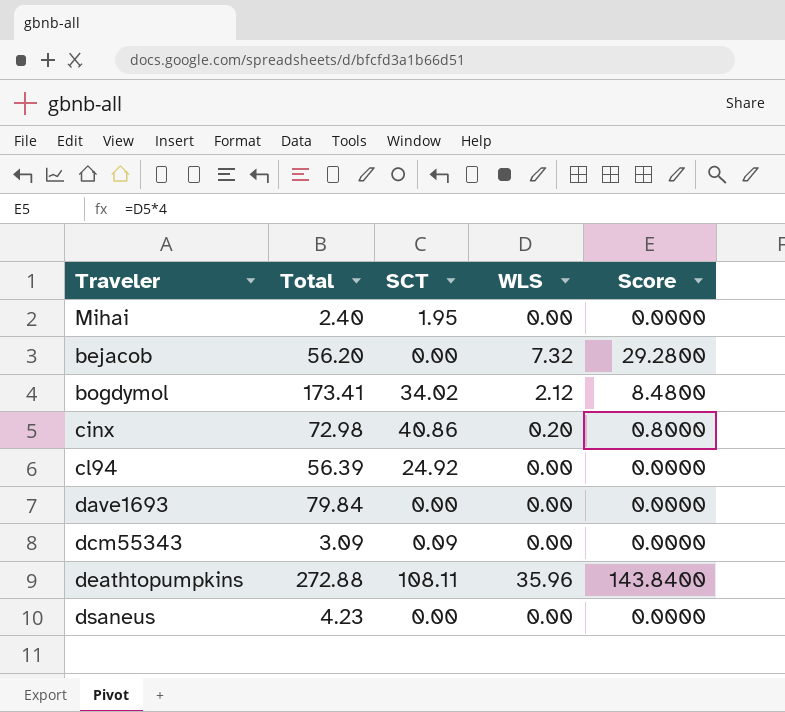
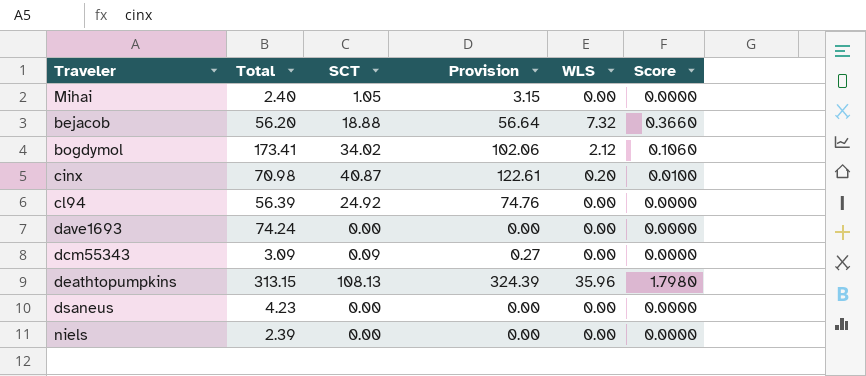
column Provision | formula: none -> [SCT] * 3
column Score | formula: [WLS] * 4 -> [WLS] * 0.05
Mihai | SCT: 1.95 -> 1.05
bejacob | SCT: 0.00 -> 18.88
cinx | Total: 72.98 -> 70.98
cinx | SCT: 40.86 -> 40.87
dave1693 | Total: 79.84 -> 74.24
deathtopumpkins | Total: 272.88 -> 313.15
deathtopumpkins | SCT: 108.11 -> 108.13
row niels: none -> 2.39 | 0.00 | 0.00 | 0.00 | 0.0000

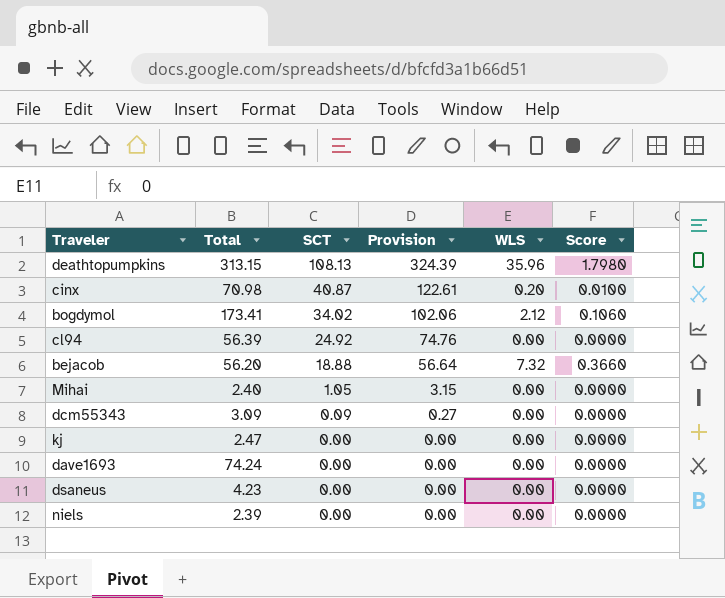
row order: none -> SCT descending
row kj: none -> 2.47 | 0.00 | 0.00 | 0.00 | 0.0000

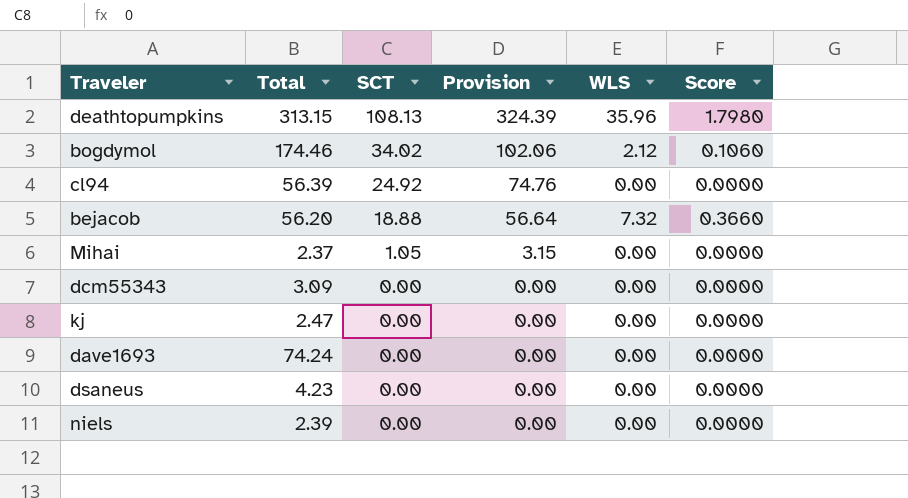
row cinx: 70.98 | 40.87 | 122.61 | 0.20 | 0.0100 -> none
bogdymol | Total: 173.41 -> 174.46
Mihai | Total: 2.40 -> 2.37
dcm55343 | SCT: 0.09 -> 0.00
dcm55343 | Provision: 0.27 -> 0.00

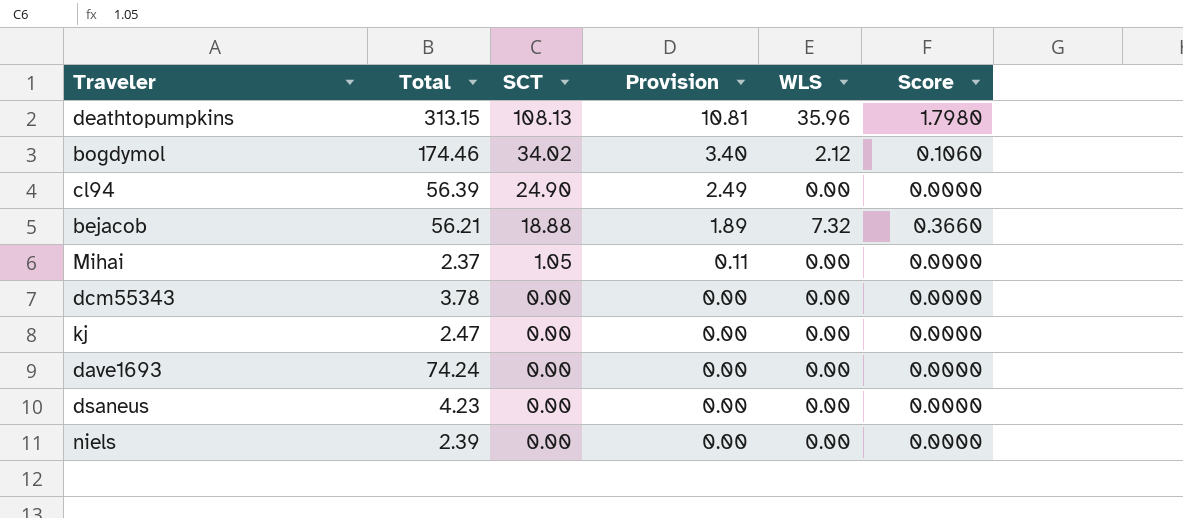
column Provision | formula: [SCT] * 3 -> [SCT] * 0.1
cl94 | SCT: 24.92 -> 24.90
bejacob | Total: 56.20 -> 56.21
dcm55343 | Total: 3.09 -> 3.78

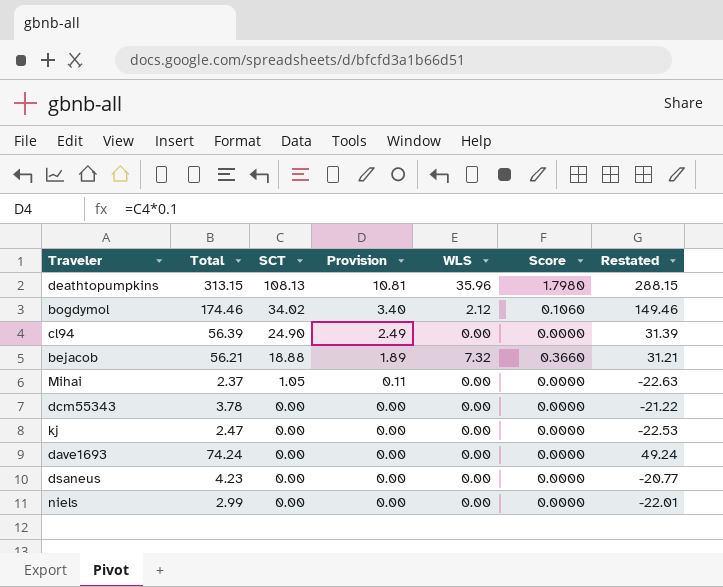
column Restated | formula: none -> [Total] - 25
niels | Total: 2.39 -> 2.99

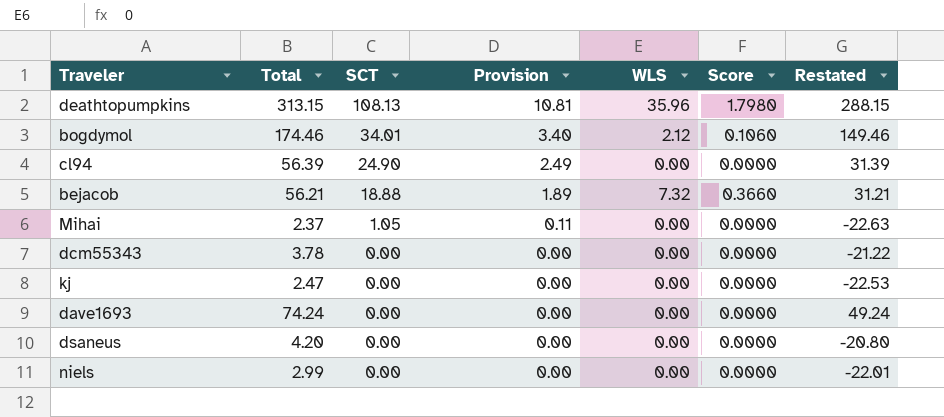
bogdymol | SCT: 34.02 -> 34.01
dsaneus | Total: 4.23 -> 4.20
dsaneus | Restated: -20.77 -> -20.80

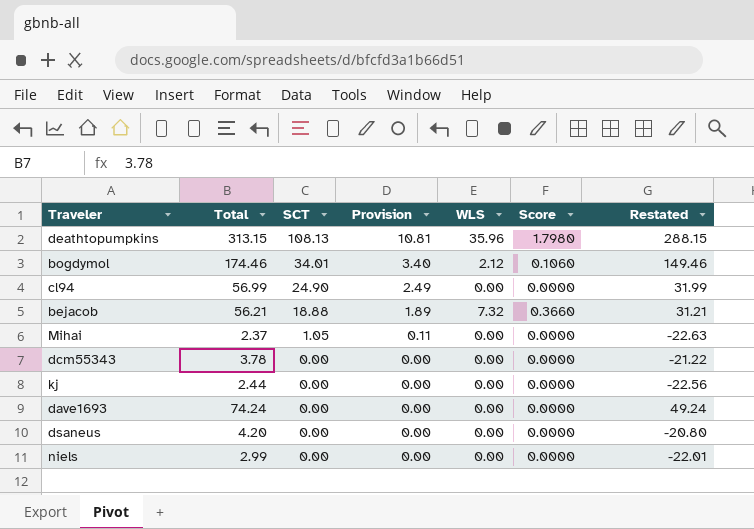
cl94 | Total: 56.39 -> 56.99
cl94 | Restated: 31.39 -> 31.99
kj | Total: 2.47 -> 2.44
kj | Restated: -22.53 -> -22.56

